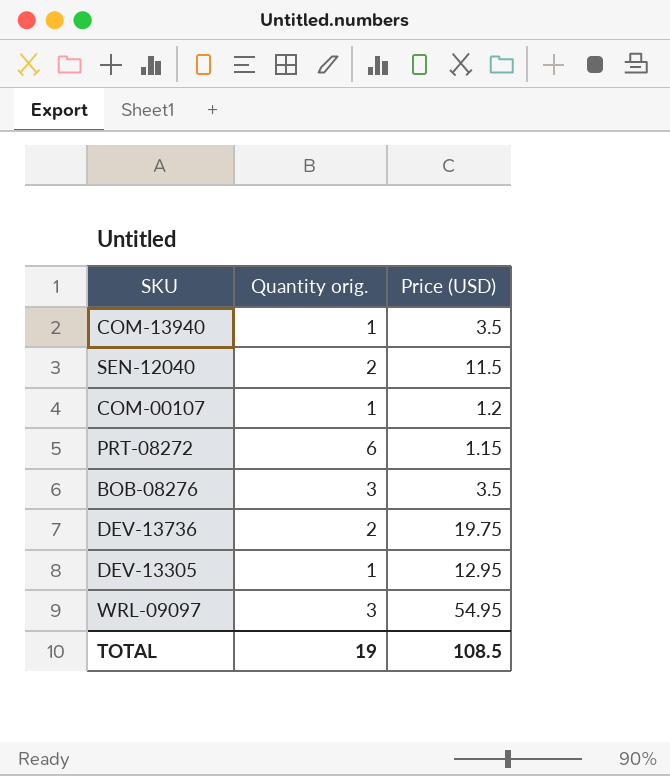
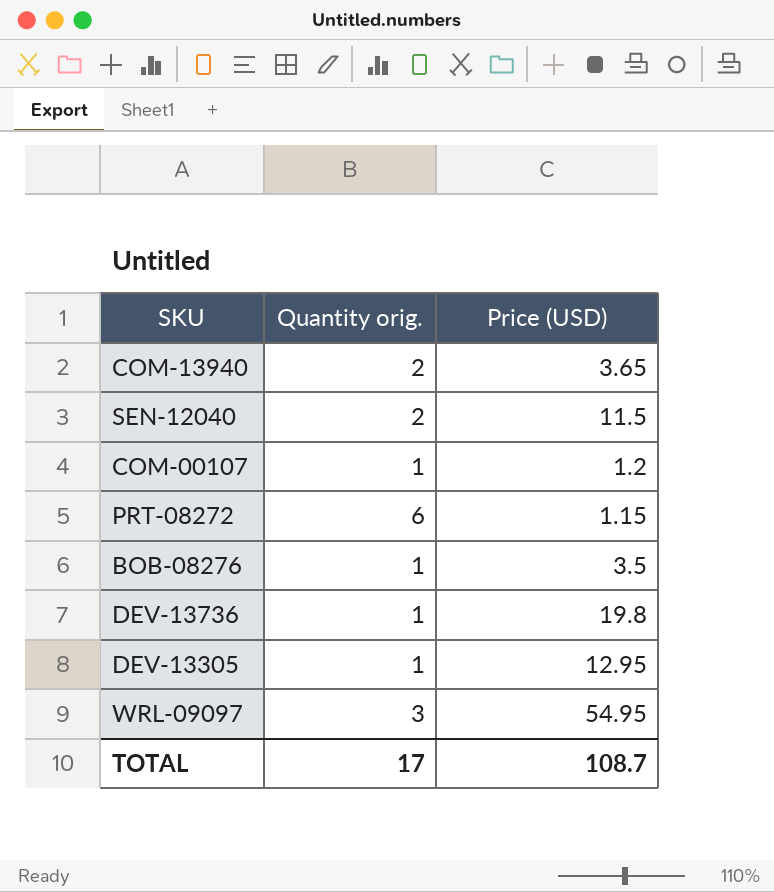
COM-13940 | Quantity orig.: 1 -> 2
COM-13940 | Price (USD): 3.5 -> 3.65
BOB-08276 | Quantity orig.: 3 -> 1
DEV-13736 | Quantity orig.: 2 -> 1
DEV-13736 | Price (USD): 19.75 -> 19.8
TOTAL | Quantity orig.: 19 -> 17
TOTAL | Price (USD): 108.5 -> 108.7

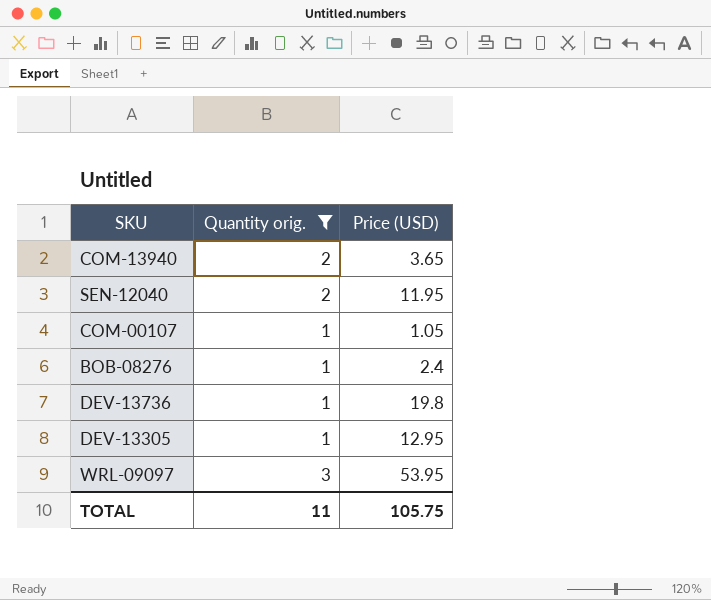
filter: none -> Quantity orig. != 6
SEN-12040 | Price (USD): 11.5 -> 11.95
COM-00107 | Price (USD): 1.2 -> 1.05
BOB-08276 | Price (USD): 3.5 -> 2.4
WRL-09097 | Price (USD): 54.95 -> 53.95
TOTAL | Quantity orig.: 17 -> 11
TOTAL | Price (USD): 108.7 -> 105.75

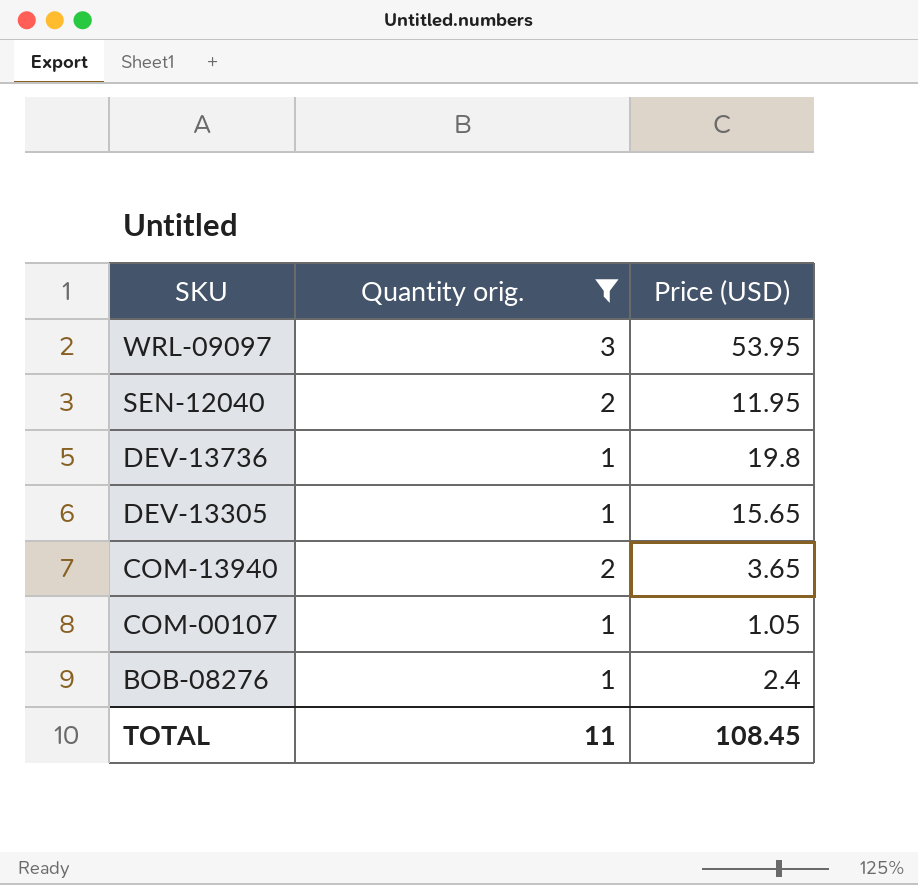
row order: none -> SKU descending
DEV-13305 | Price (USD): 12.95 -> 15.65
TOTAL | Price (USD): 105.75 -> 108.45

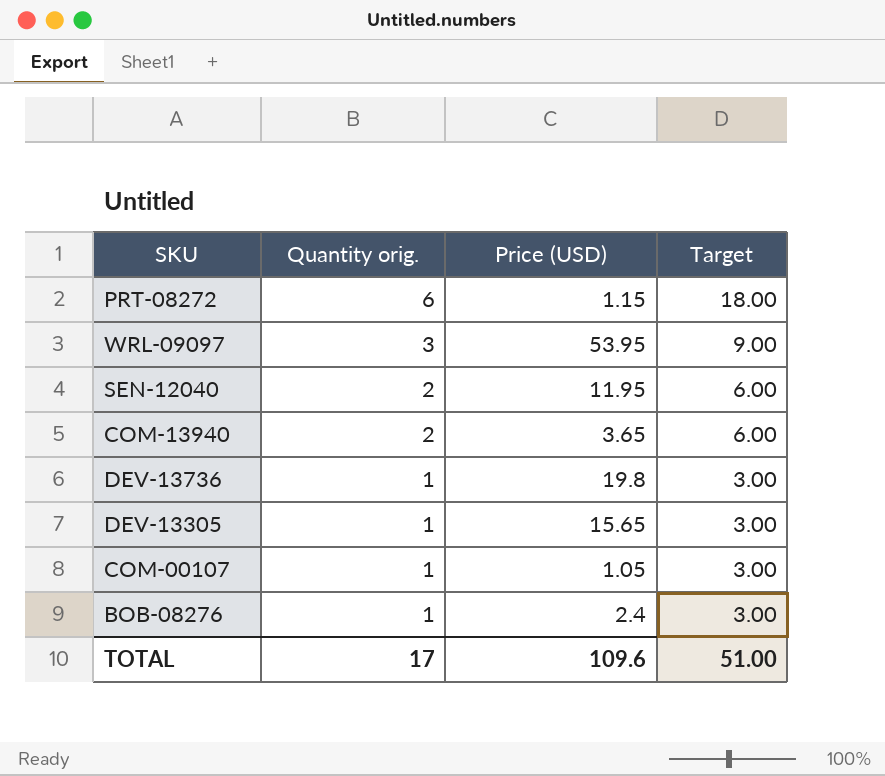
filter: Quantity orig. != 6 -> none
row order: SKU descending -> Quantity orig. descending
column Target | formula: none -> [Quantity orig.] * 3
TOTAL | Quantity orig.: 11 -> 17
TOTAL | Price (USD): 108.45 -> 109.6

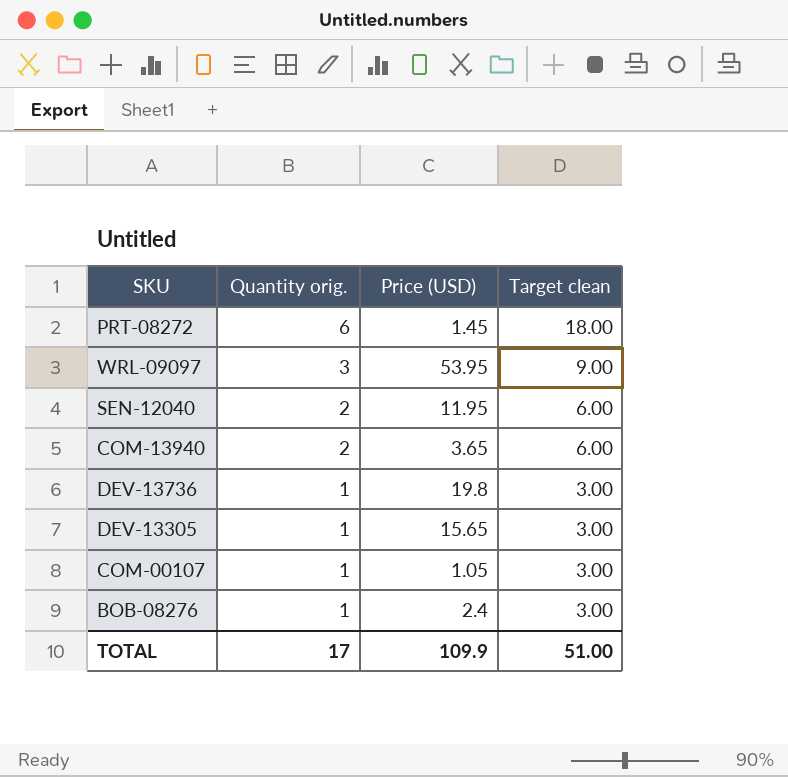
column name: Target -> Target clean
PRT-08272 | Price (USD): 1.15 -> 1.45
TOTAL | Price (USD): 109.6 -> 109.9

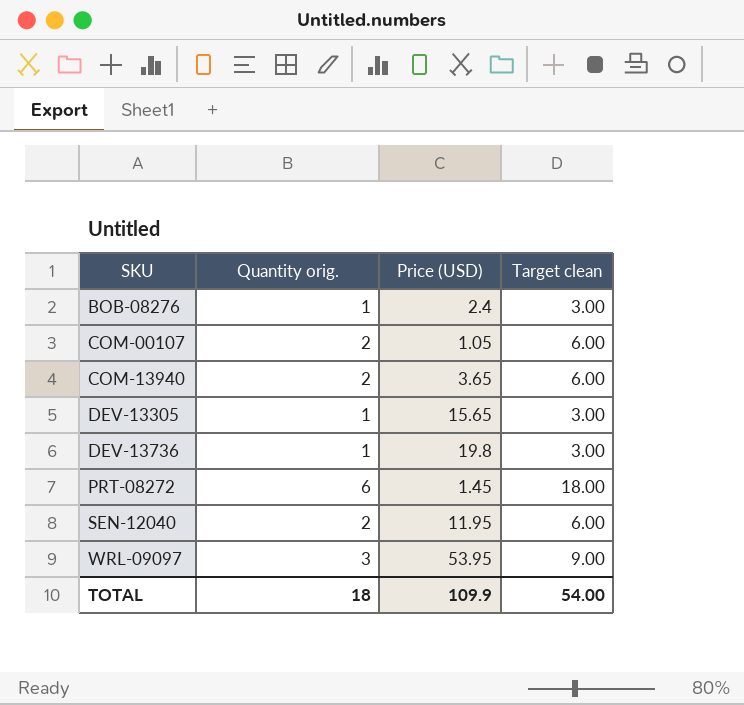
row order: Quantity orig. descending -> SKU ascending
COM-00107 | Quantity orig.: 1 -> 2
COM-00107 | Target clean: 3.00 -> 6.00
TOTAL | Quantity orig.: 17 -> 18
TOTAL | Target clean: 51.00 -> 54.00

